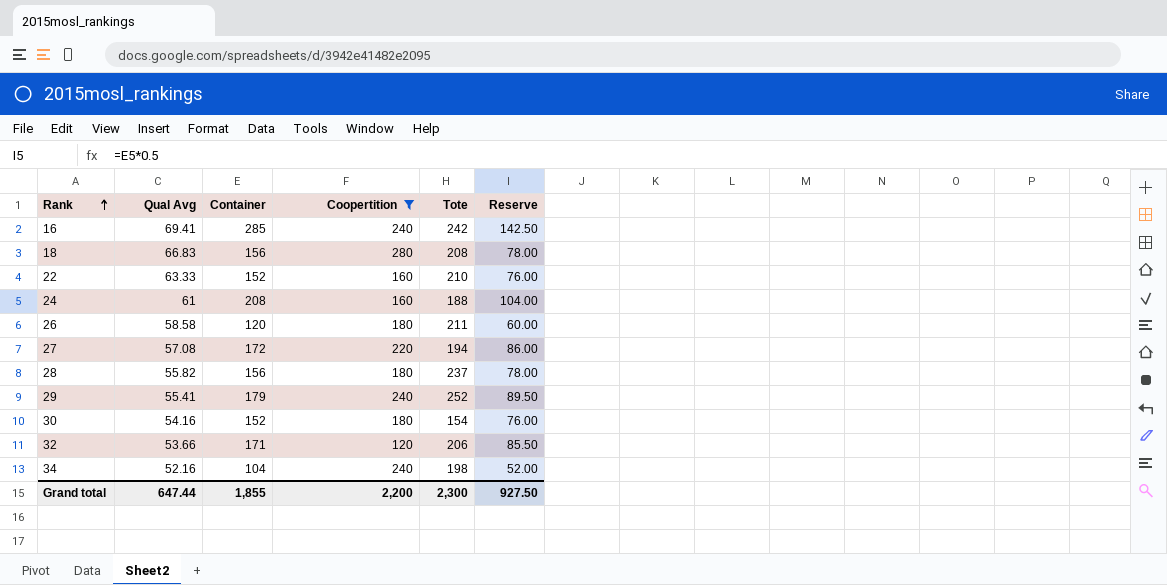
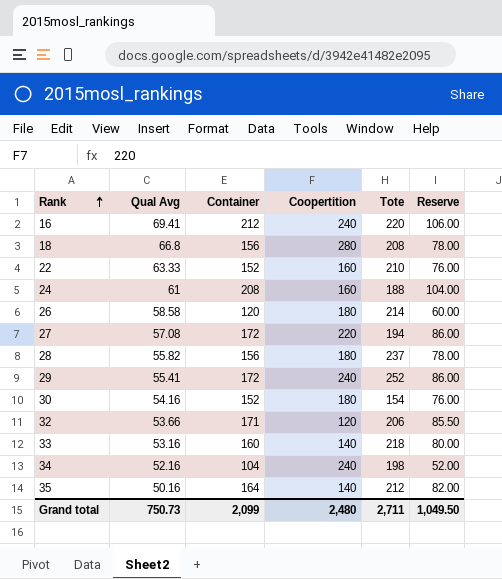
filter: Coopertition != 140 -> none
16 | Container: 285 -> 212
16 | Tote: 242 -> 220
16 | Reserve: 142.50 -> 106.00
18 | Qual Avg: 66.83 -> 66.8
26 | Tote: 211 -> 214
29 | Container: 179 -> 172
29 | Reserve: 89.50 -> 86.00
Grand total | Qual Avg: 647.44 -> 750.73
Grand total | Container: 1,855 -> 2,099
Grand total | Coopertition: 2,200 -> 2,480
Grand total | Tote: 2,300 -> 2,711
Grand total | Reserve: 927.50 -> 1,049.50

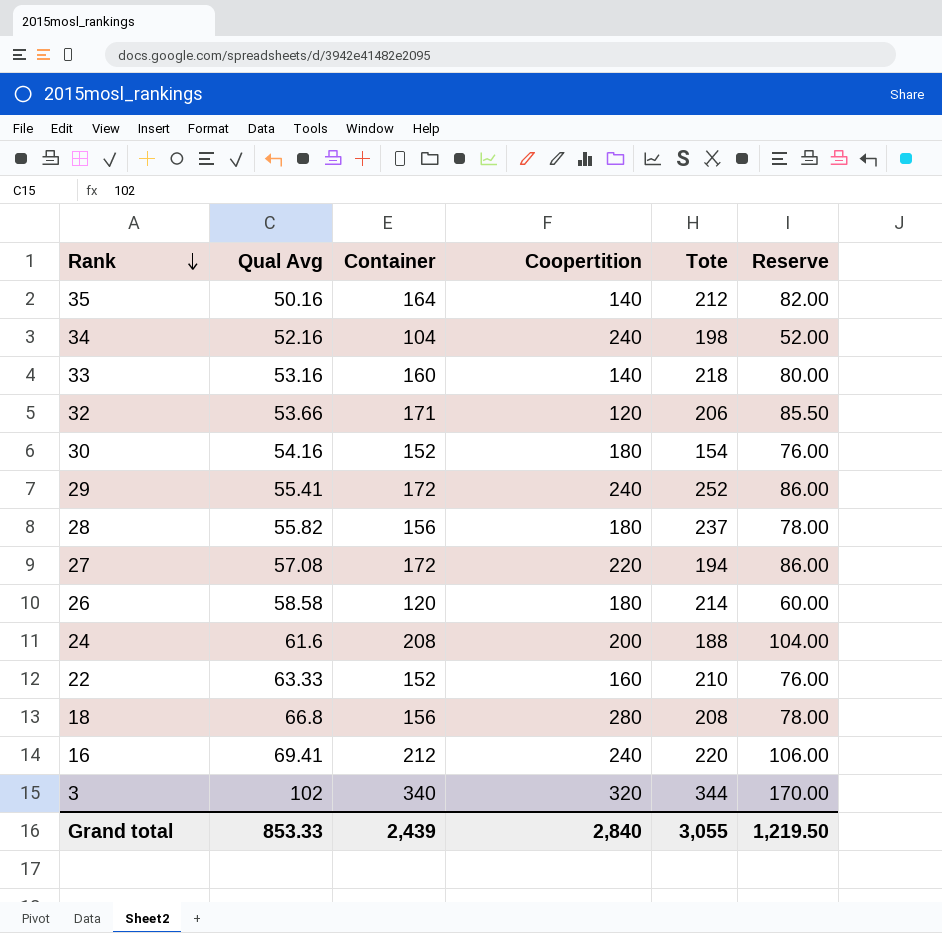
row order: Rank ascending -> Rank descending
24 | Qual Avg: 61 -> 61.6
24 | Coopertition: 160 -> 200
row 3: none -> 102 | 340 | 320 | 344 | 170.00
Grand total | Qual Avg: 750.73 -> 853.33
Grand total | Container: 2,099 -> 2,439
Grand total | Coopertition: 2,480 -> 2,840
Grand total | Tote: 2,711 -> 3,055
Grand total | Reserve: 1,049.50 -> 1,219.50

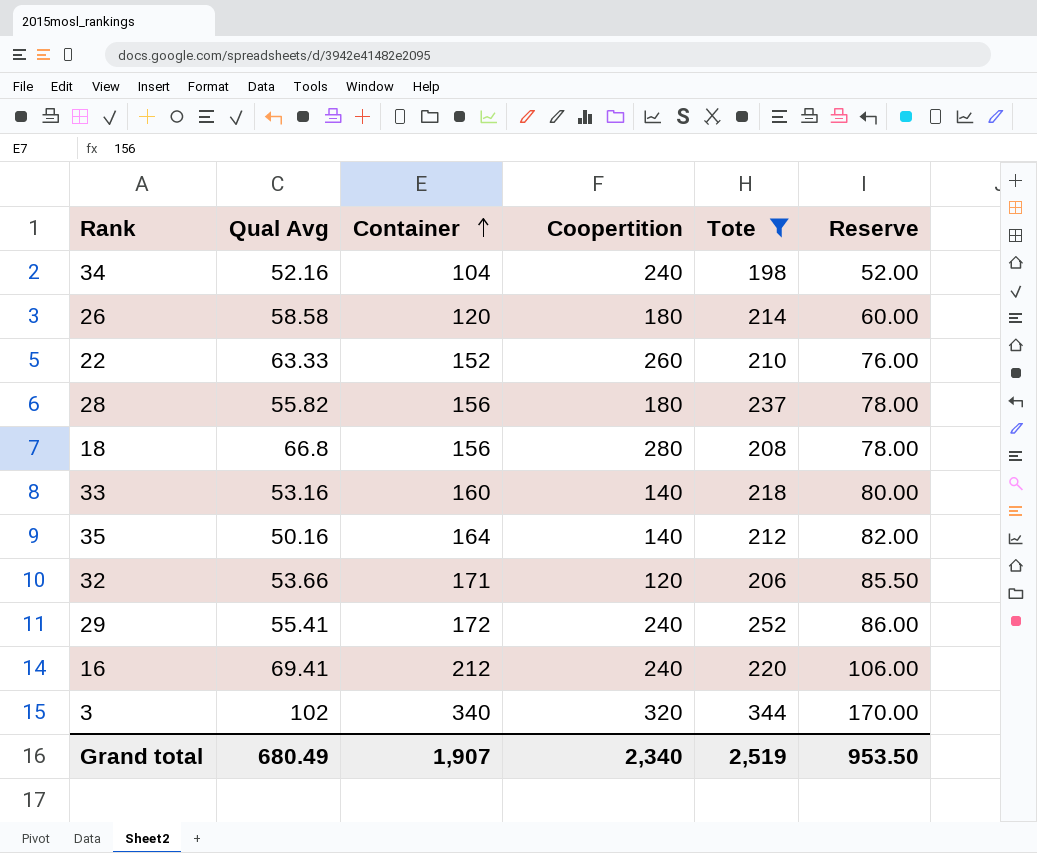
filter: none -> Tote >= 198
row order: Rank descending -> Container ascending
22 | Coopertition: 160 -> 260
Grand total | Qual Avg: 853.33 -> 680.49
Grand total | Container: 2,439 -> 1,907
Grand total | Coopertition: 2,840 -> 2,340
Grand total | Tote: 3,055 -> 2,519
Grand total | Reserve: 1,219.50 -> 953.50

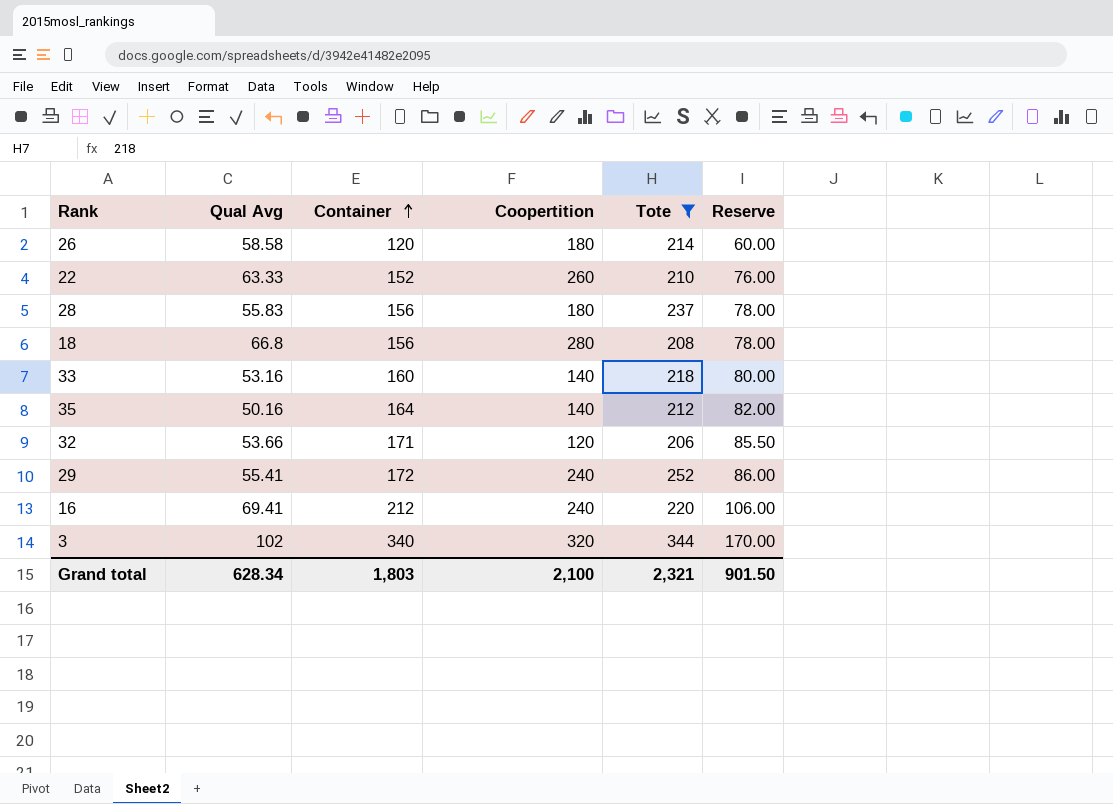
row 34: 52.16 | 104 | 240 | 198 | 52.00 -> none
28 | Qual Avg: 55.82 -> 55.83
Grand total | Qual Avg: 680.49 -> 628.34
Grand total | Container: 1,907 -> 1,803
Grand total | Coopertition: 2,340 -> 2,100
Grand total | Tote: 2,519 -> 2,321
Grand total | Reserve: 953.50 -> 901.50

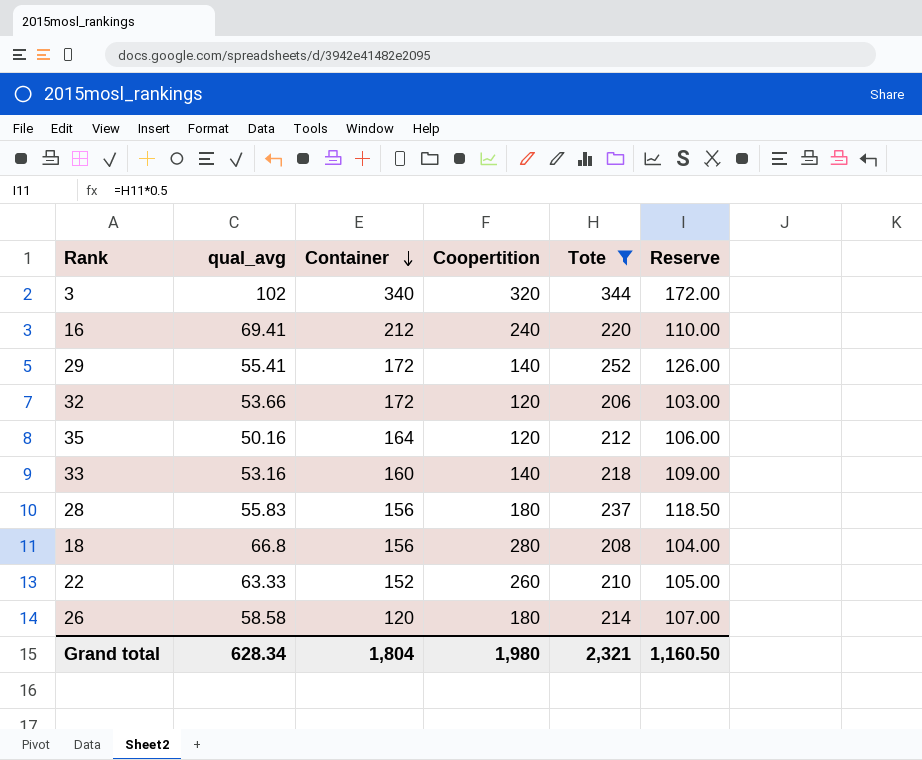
row order: Container ascending -> Container descending
column name: Qual Avg -> qual_avg
column Reserve | formula: [Container] * 0.5 -> [Tote] * 0.5
29 | Coopertition: 240 -> 140
32 | Container: 171 -> 172
35 | Coopertition: 140 -> 120
Grand total | Container: 1,803 -> 1,804
Grand total | Coopertition: 2,100 -> 1,980
Grand total | Reserve: 901.50 -> 1,160.50

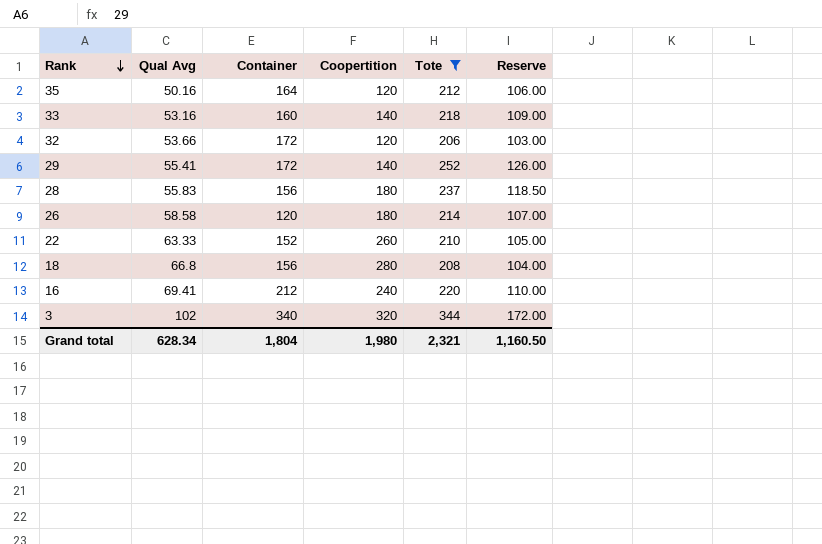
row order: Container descending -> Rank descending
column name: qual_avg -> Qual Avg

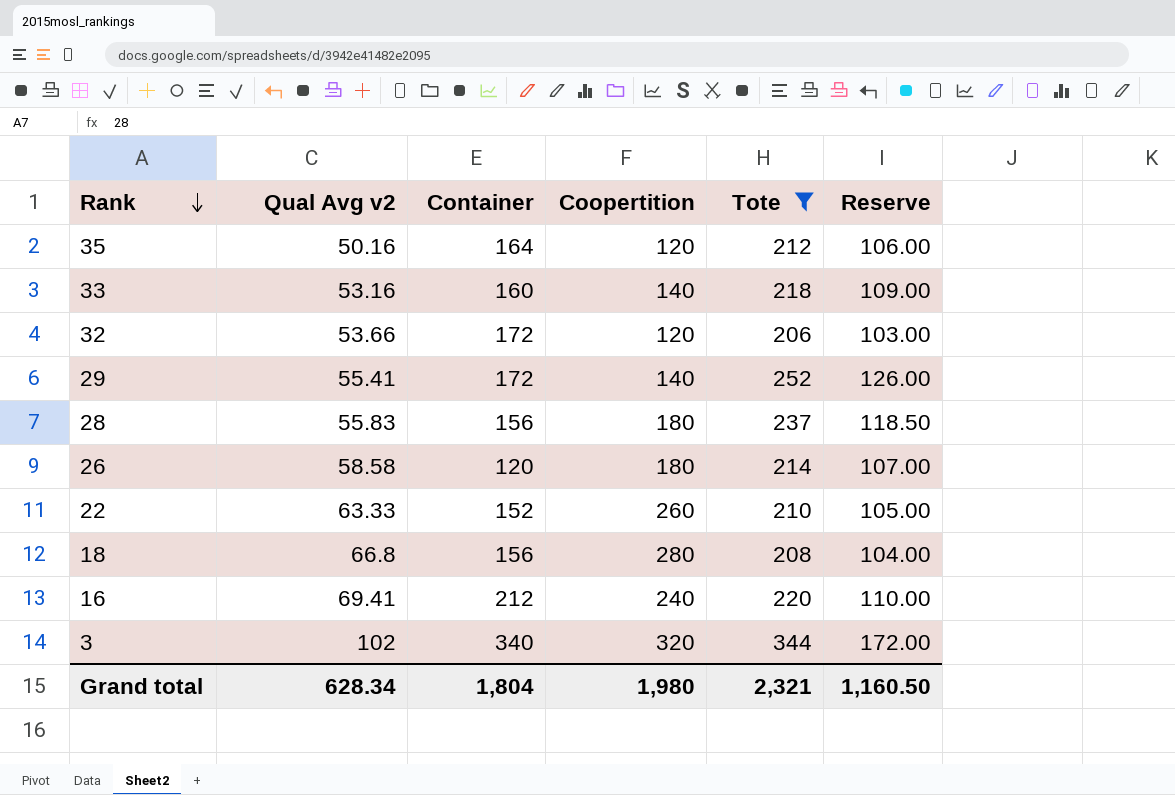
column name: Qual Avg -> Qual Avg v2

